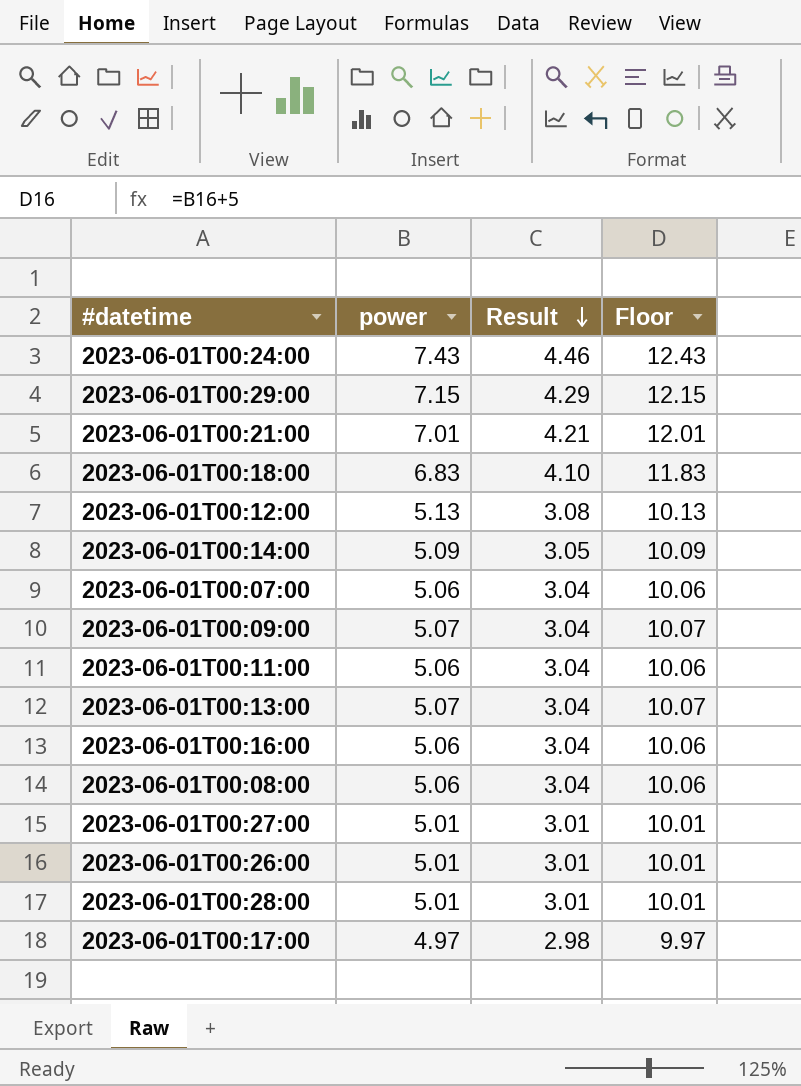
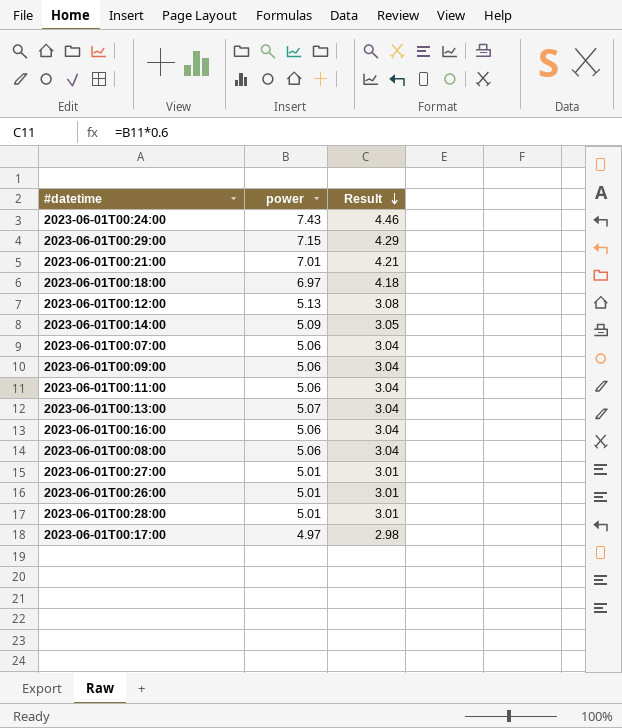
column Floor | formula: [power] + 5 -> none
2023-06-01T00:18:00 | power: 6.83 -> 6.97
2023-06-01T00:18:00 | Result: 4.10 -> 4.18
2023-06-01T00:09:00 | power: 5.07 -> 5.06

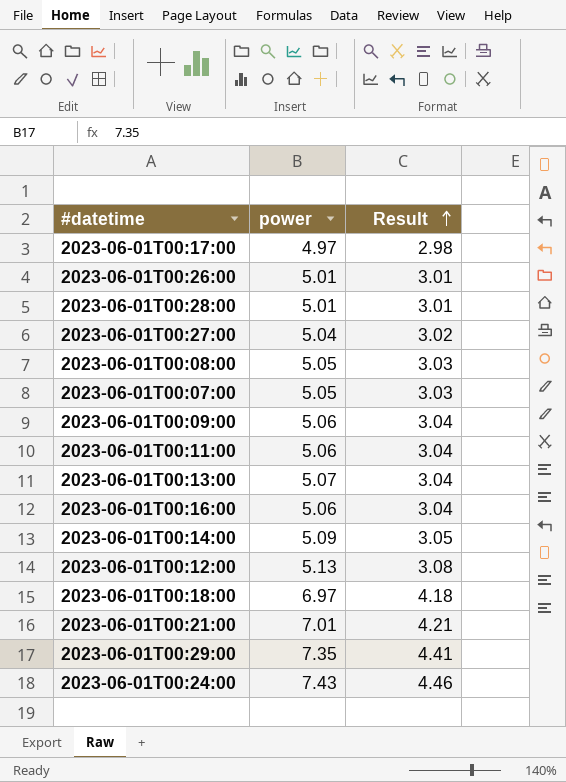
row order: Result descending -> Result ascending
2023-06-01T00:27:00 | power: 5.01 -> 5.04
2023-06-01T00:27:00 | Result: 3.01 -> 3.02
2023-06-01T00:08:00 | power: 5.06 -> 5.05
2023-06-01T00:08:00 | Result: 3.04 -> 3.03
2023-06-01T00:07:00 | power: 5.06 -> 5.05
2023-06-01T00:07:00 | Result: 3.04 -> 3.03
2023-06-01T00:29:00 | power: 7.15 -> 7.35
2023-06-01T00:29:00 | Result: 4.29 -> 4.41

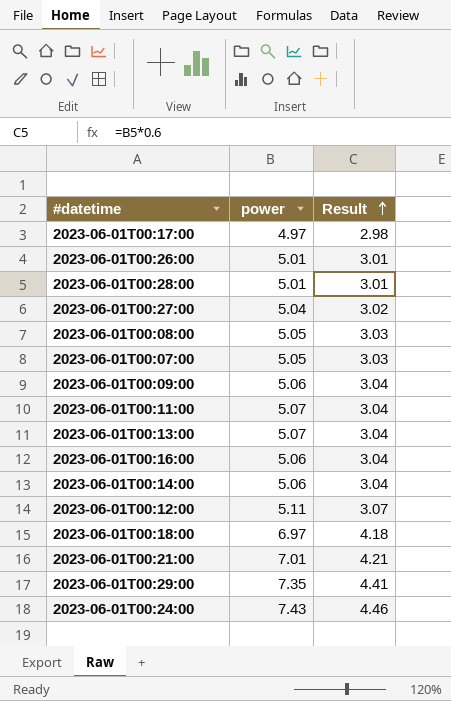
2023-06-01T00:11:00 | power: 5.06 -> 5.07
2023-06-01T00:14:00 | power: 5.09 -> 5.06
2023-06-01T00:14:00 | Result: 3.05 -> 3.04
2023-06-01T00:12:00 | power: 5.13 -> 5.11
2023-06-01T00:12:00 | Result: 3.08 -> 3.07

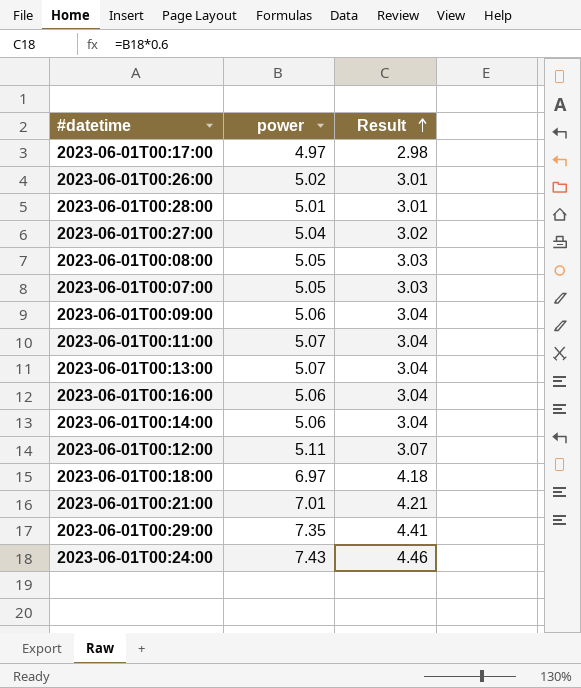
2023-06-01T00:26:00 | power: 5.01 -> 5.02

